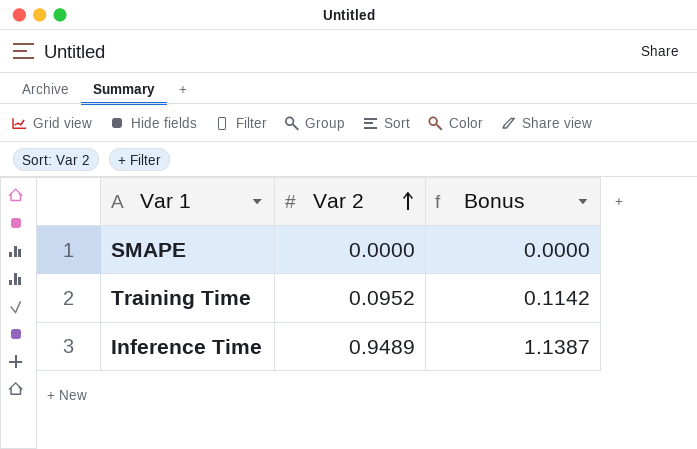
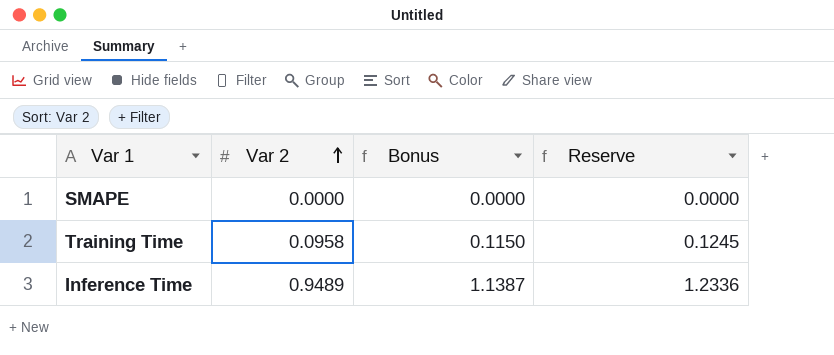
column Reserve | formula: none -> [Var 2] * 1.3
Training Time | Var 2: 0.0952 -> 0.0958
Training Time | Bonus: 0.1142 -> 0.1150

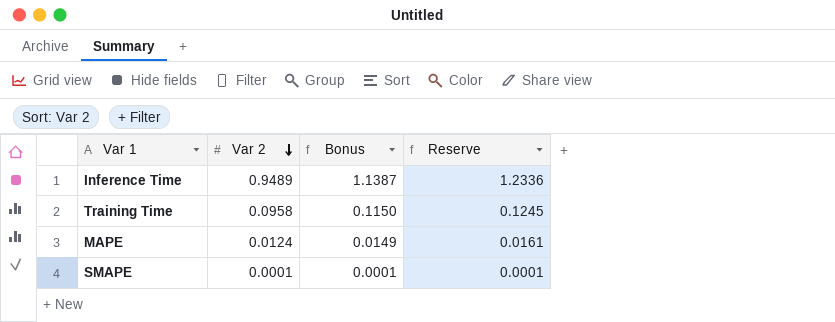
row order: Var 2 ascending -> Var 2 descending
row MAPE: none -> 0.0124 | 0.0149 | 0.0161
SMAPE | Var 2: 0.0000 -> 0.0001
SMAPE | Bonus: 0.0000 -> 0.0001
SMAPE | Reserve: 0.0000 -> 0.0001

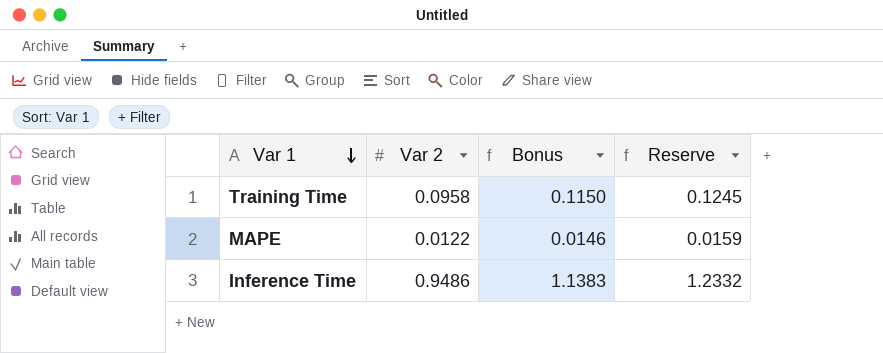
row order: Var 2 descending -> Var 1 descending
row SMAPE: 0.0001 | 0.0001 | 0.0001 -> none
MAPE | Var 2: 0.0124 -> 0.0122
MAPE | Bonus: 0.0149 -> 0.0146
MAPE | Reserve: 0.0161 -> 0.0159
Inference Time | Var 2: 0.9489 -> 0.9486
Inference Time | Bonus: 1.1387 -> 1.1383
Inference Time | Reserve: 1.2336 -> 1.2332

